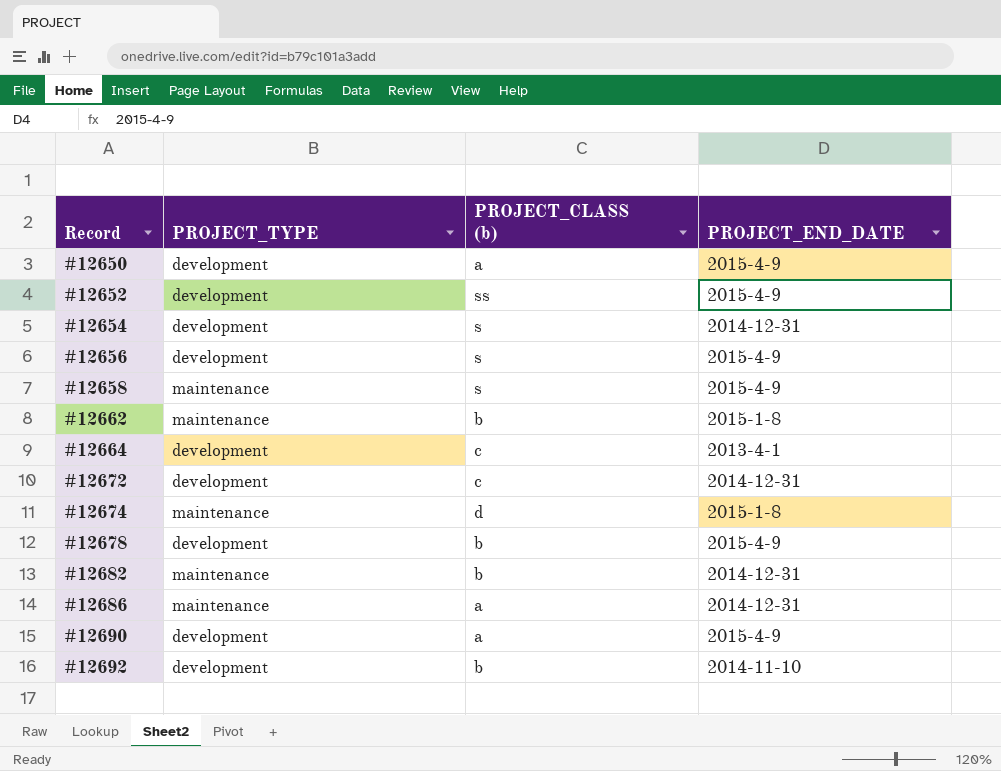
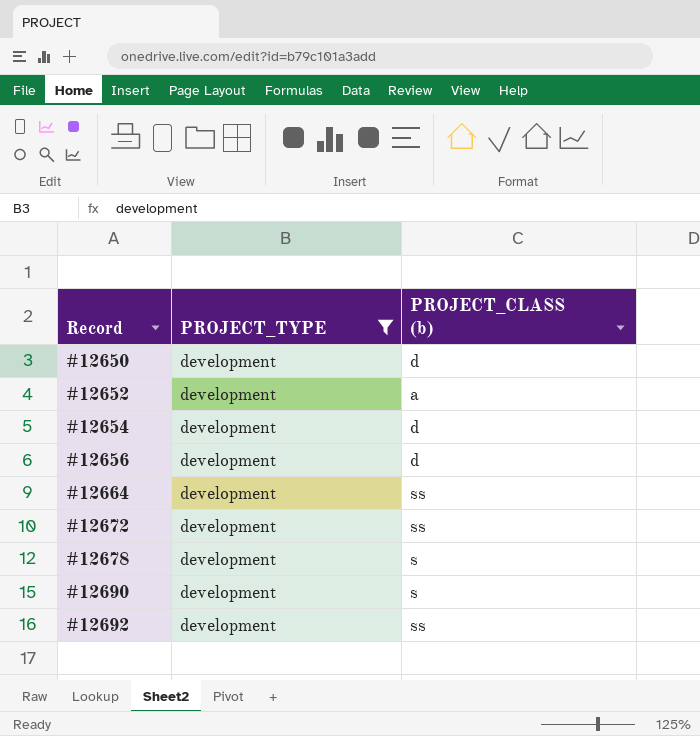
filter: none -> PROJECT_TYPE = development
column PROJECT_END_DATE | position: 4 -> none
#12650 | PROJECT_CLASS (b): a -> d
#12652 | PROJECT_CLASS (b): ss -> a
#12654 | PROJECT_CLASS (b): s -> d
#12656 | PROJECT_CLASS (b): s -> d
#12664 | PROJECT_CLASS (b): c -> ss
#12672 | PROJECT_CLASS (b): c -> ss
#12678 | PROJECT_CLASS (b): b -> s
#12690 | PROJECT_CLASS (b): a -> s
#12692 | PROJECT_CLASS (b): b -> ss

